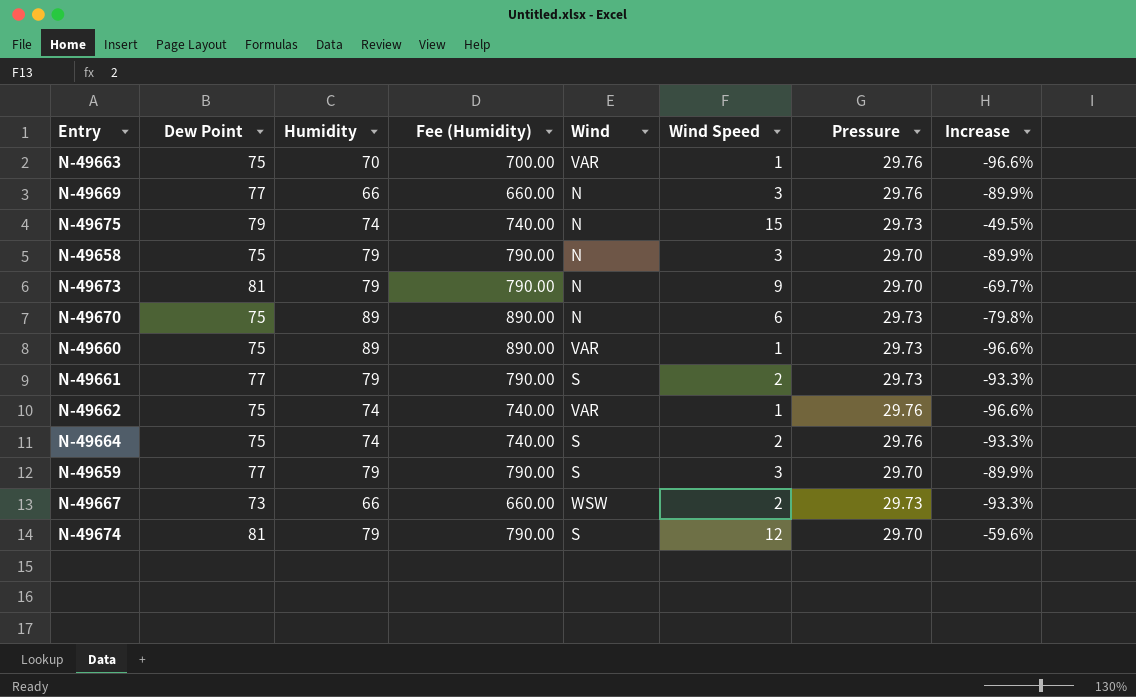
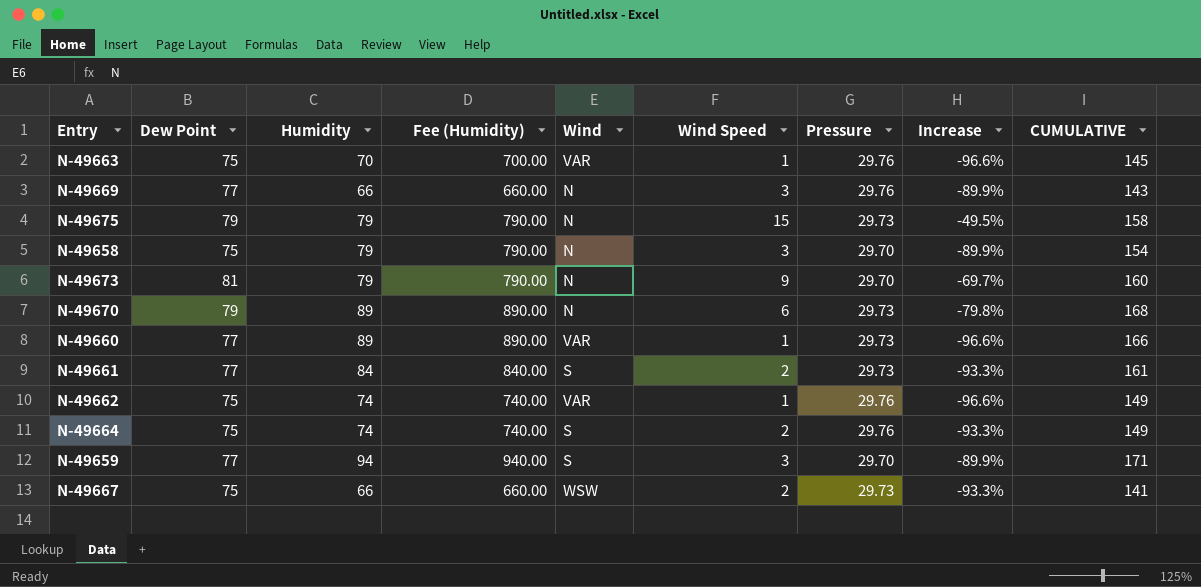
column CUMULATIVE | formula: none -> [Dew Point] + [Humidity]
row N-49674: 81 | 79 | 790.00 | S | 12 | 29.70 | -59.6% -> none
N-49675 | Humidity: 74 -> 79
N-49675 | Fee (Humidity): 740.00 -> 790.00
N-49670 | Dew Point: 75 -> 79
N-49660 | Dew Point: 75 -> 77
N-49661 | Humidity: 79 -> 84
N-49661 | Fee (Humidity): 790.00 -> 840.00
N-49659 | Humidity: 79 -> 94
N-49659 | Fee (Humidity): 790.00 -> 940.00
N-49667 | Dew Point: 73 -> 75

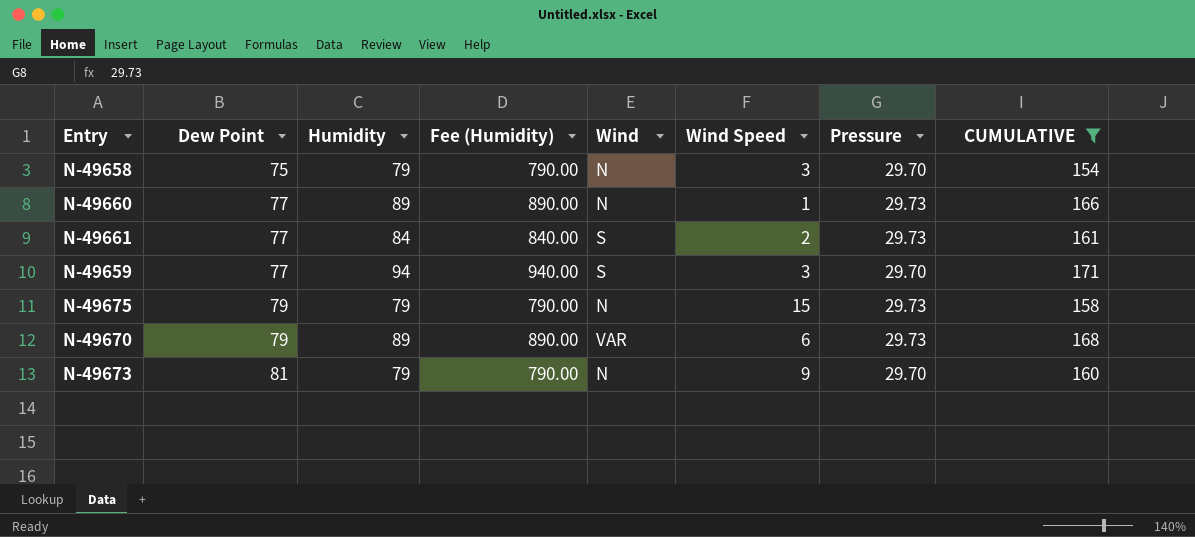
filter: none -> CUMULATIVE >= 154
row order: none -> Dew Point ascending
column Increase | formula: ([Wind Speed] - [Pressure]) / [Pressure] -> none
N-49660 | Wind: VAR -> N
N-49670 | Wind: N -> VAR

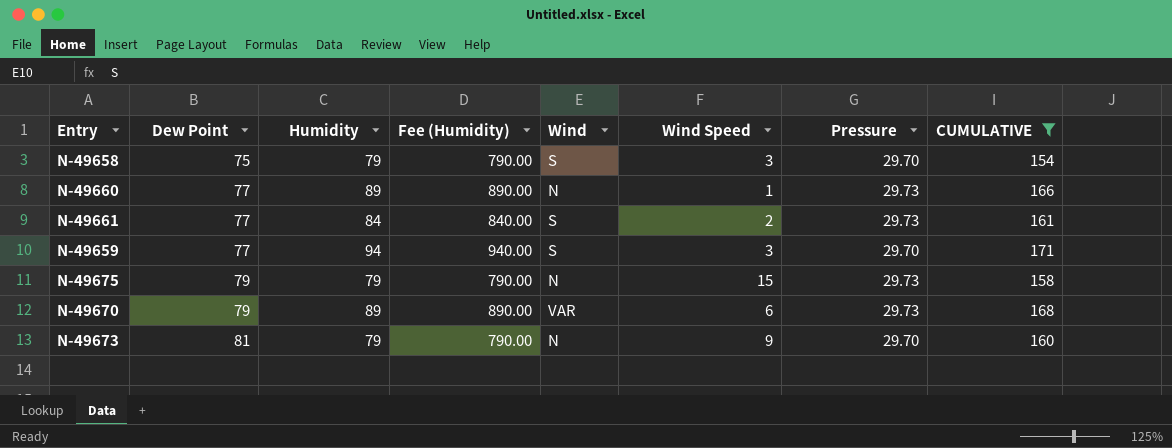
N-49658 | Wind: N -> S

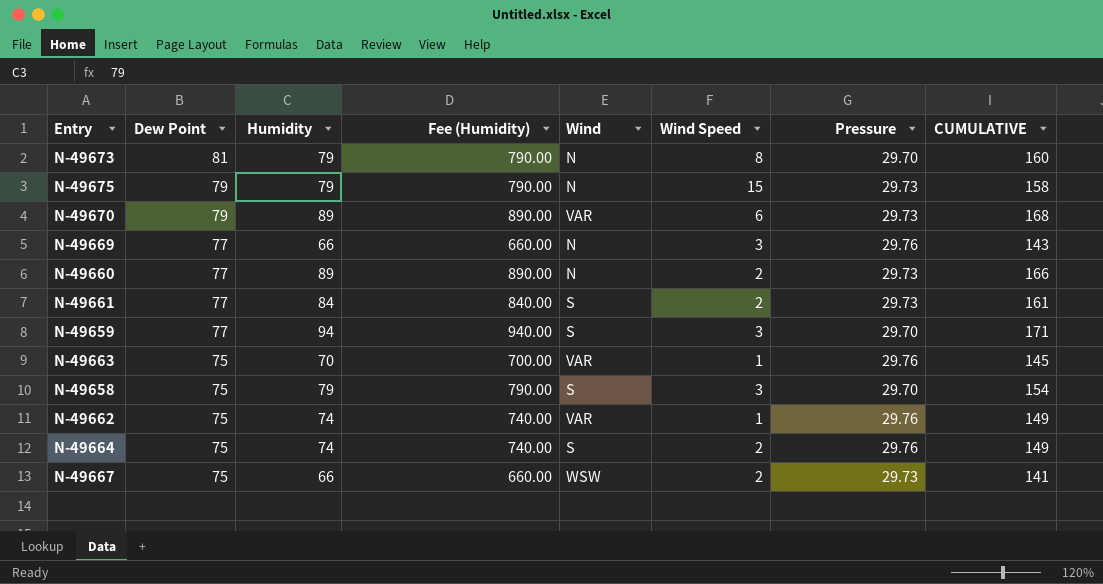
filter: CUMULATIVE >= 154 -> none
row order: Dew Point ascending -> Dew Point descending
N-49673 | Wind Speed: 9 -> 8
N-49660 | Wind Speed: 1 -> 2

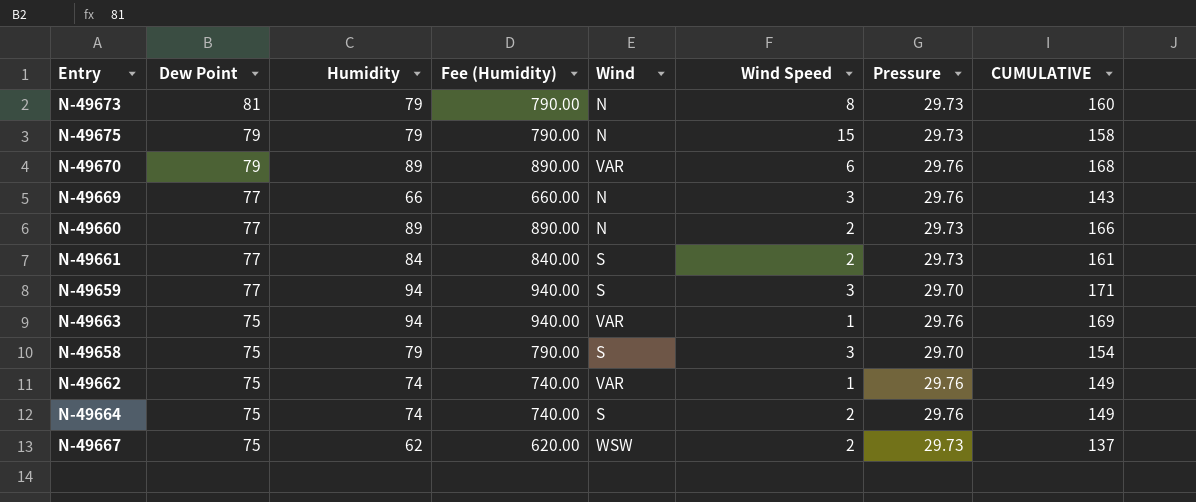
N-49673 | Pressure: 29.70 -> 29.73
N-49670 | Pressure: 29.73 -> 29.76
N-49663 | Humidity: 70 -> 94
N-49663 | Fee (Humidity): 700.00 -> 940.00
N-49663 | CUMULATIVE: 145 -> 169
N-49667 | Humidity: 66 -> 62
N-49667 | Fee (Humidity): 660.00 -> 620.00
N-49667 | CUMULATIVE: 141 -> 137

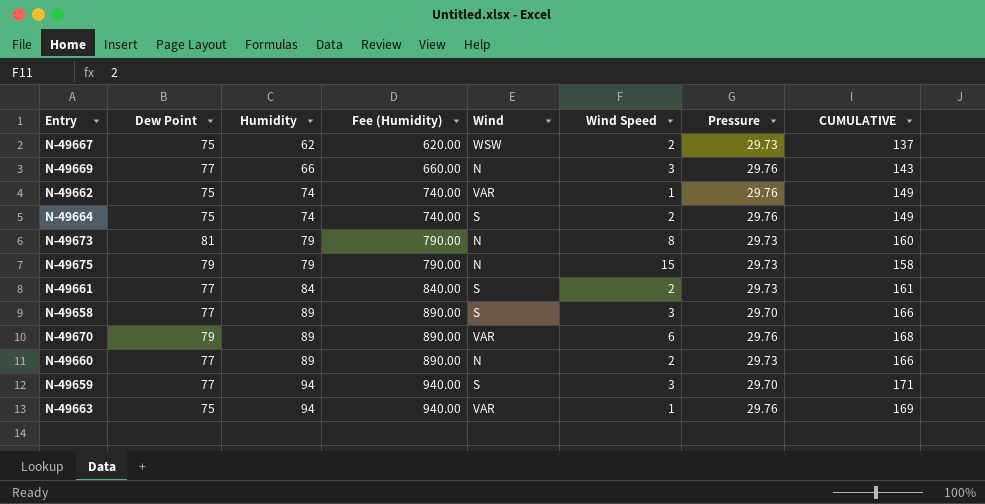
row order: Dew Point descending -> Humidity ascending
N-49658 | Dew Point: 75 -> 77
N-49658 | Humidity: 79 -> 89
N-49658 | Fee (Humidity): 790.00 -> 890.00
N-49658 | CUMULATIVE: 154 -> 166

